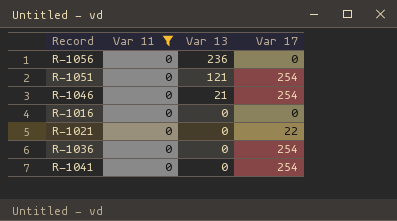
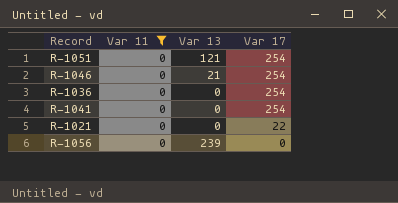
row order: Var 13 descending -> Var 17 descending
row R-1016: 0 | 0 | 0 -> none
R-1056 | Var 13: 236 -> 239

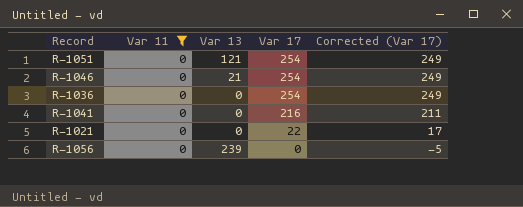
column Corrected (Var 17) | formula: none -> [Var 17] - 5
R-1041 | Var 17: 254 -> 216

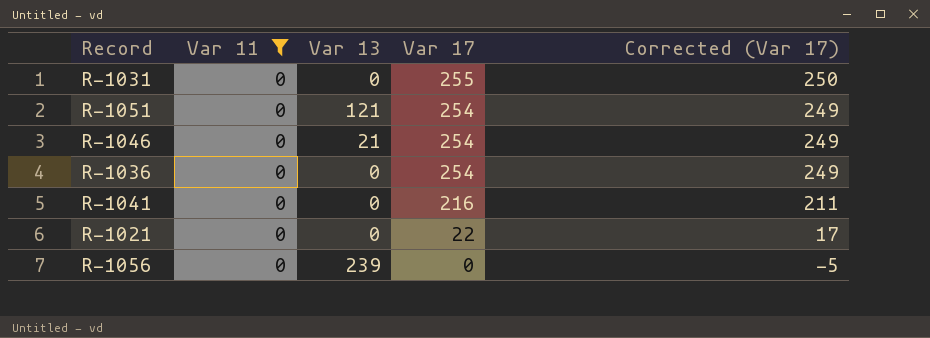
row R-1031: none -> 0 | 0 | 255 | 250

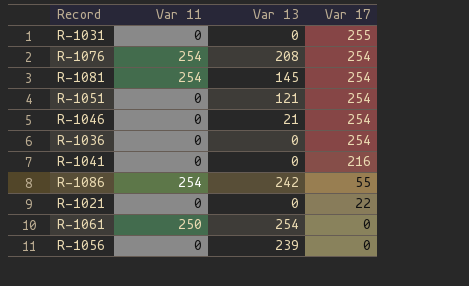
filter: Var 11 = 0 -> none
column Corrected (Var 17) | formula: [Var 17] - 5 -> none

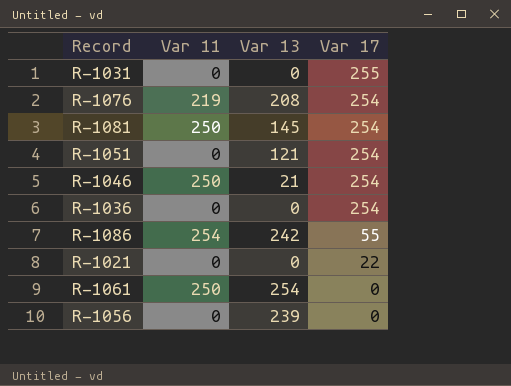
row R-1041: 0 | 0 | 216 -> none
R-1076 | Var 11: 254 -> 219
R-1081 | Var 11: 254 -> 250
R-1046 | Var 11: 0 -> 250

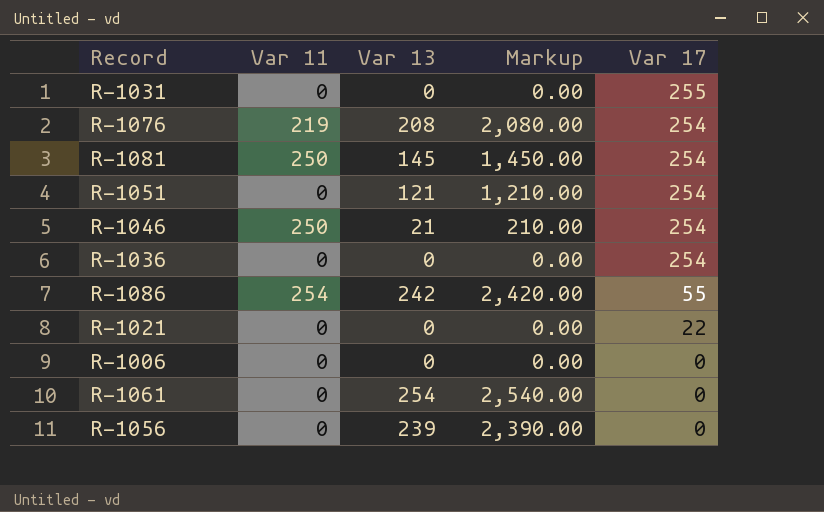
column Markup | formula: none -> [Var 13] * 10
row R-1006: none -> 0 | 0 | 0.00 | 0
R-1061 | Var 11: 250 -> 0

